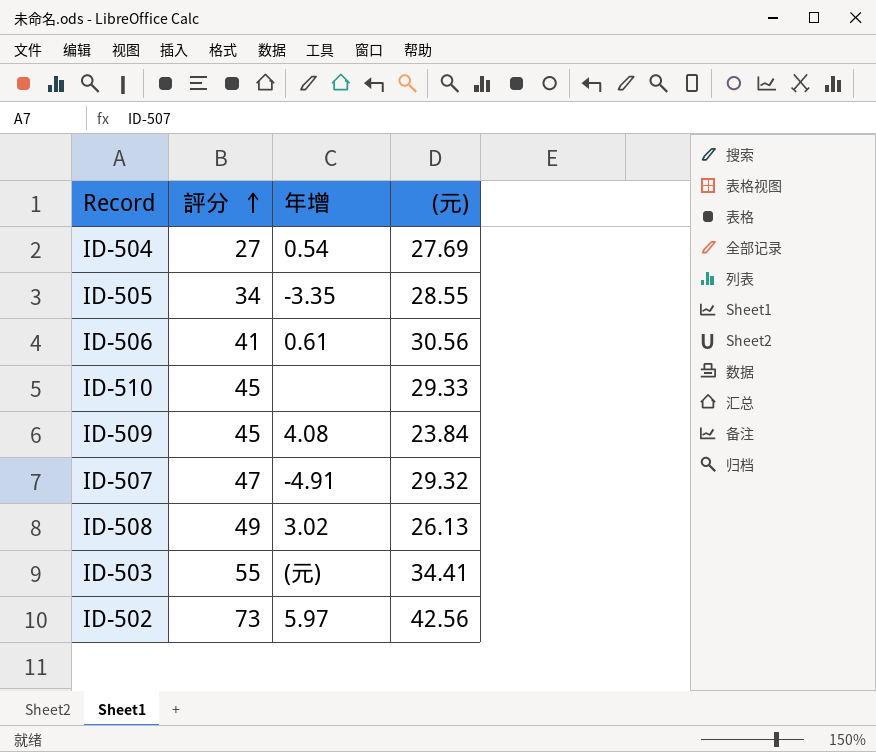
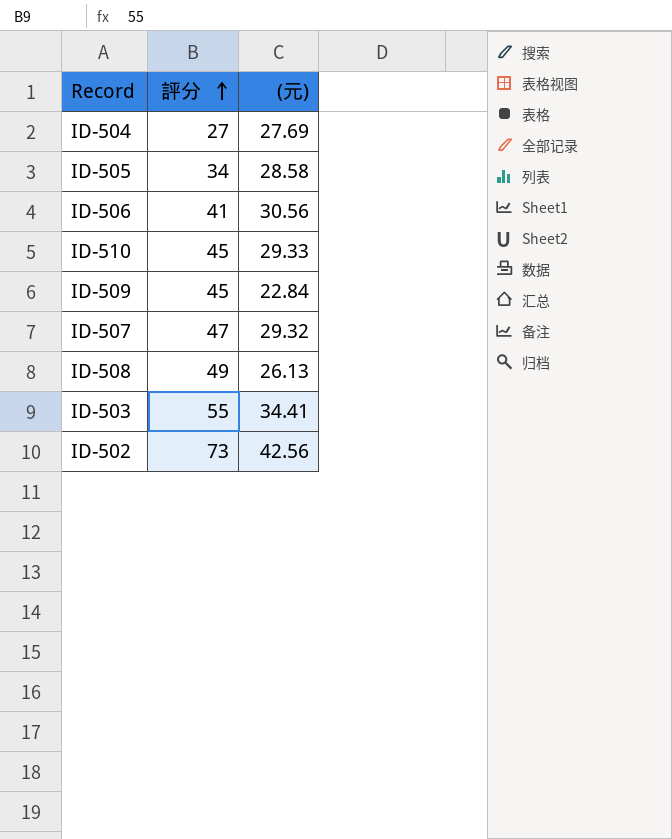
column 年增 | position: 3 -> none
ID-505 | (元): 28.55 -> 28.58
ID-509 | (元): 23.84 -> 22.84

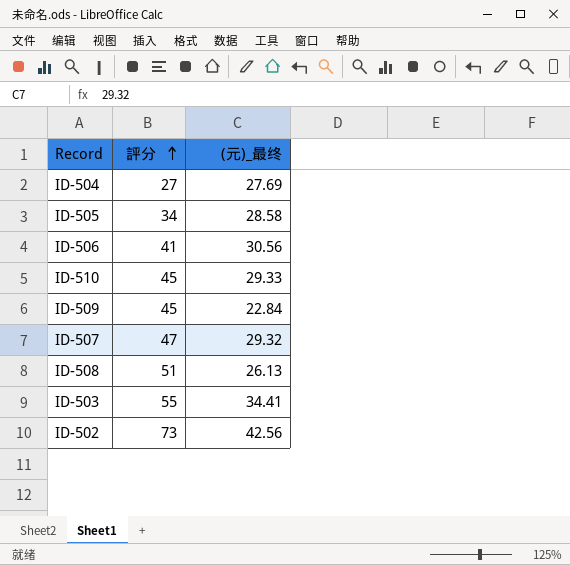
column name: (元) -> (元)_最终
ID-508 | 評分: 49 -> 51

